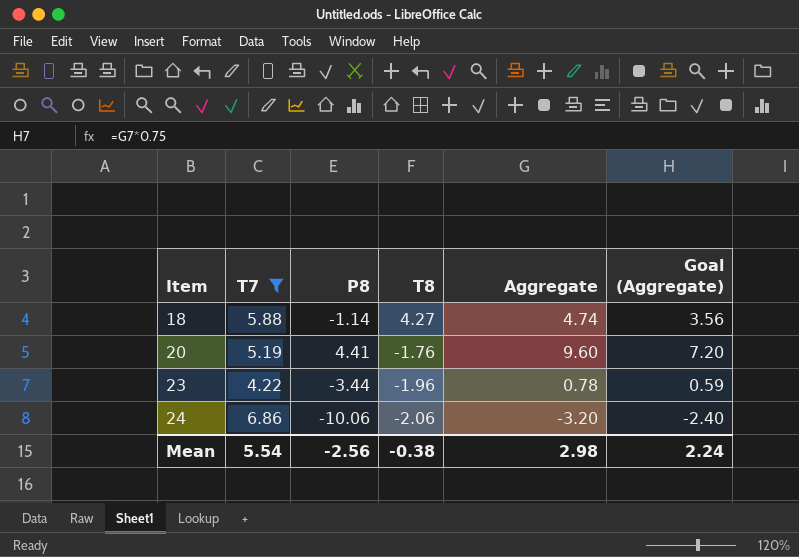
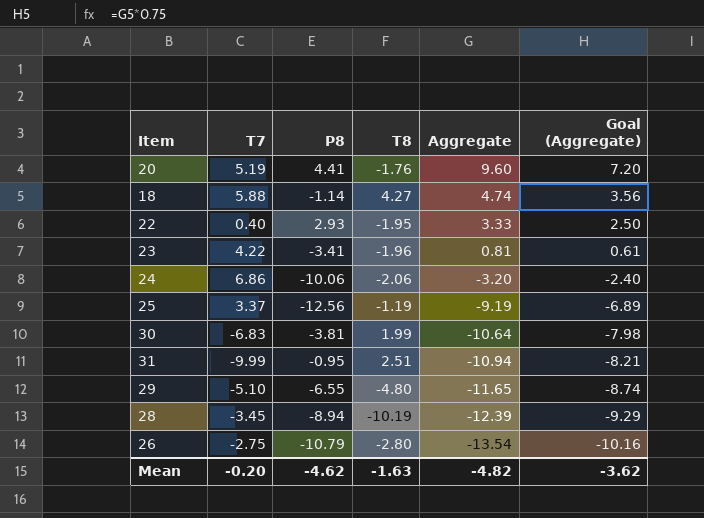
filter: T7 >= 4.22 -> none
row order: Item ascending -> Aggregate descending
23 | P8: -3.44 -> -3.41
23 | Aggregate: 0.78 -> 0.81
23 | Goal (Aggregate): 0.59 -> 0.61
Mean | T7: 5.54 -> -0.20
Mean | P8: -2.56 -> -4.62
Mean | T8: -0.38 -> -1.63
Mean | Aggregate: 2.98 -> -4.82
Mean | Goal (Aggregate): 2.24 -> -3.62

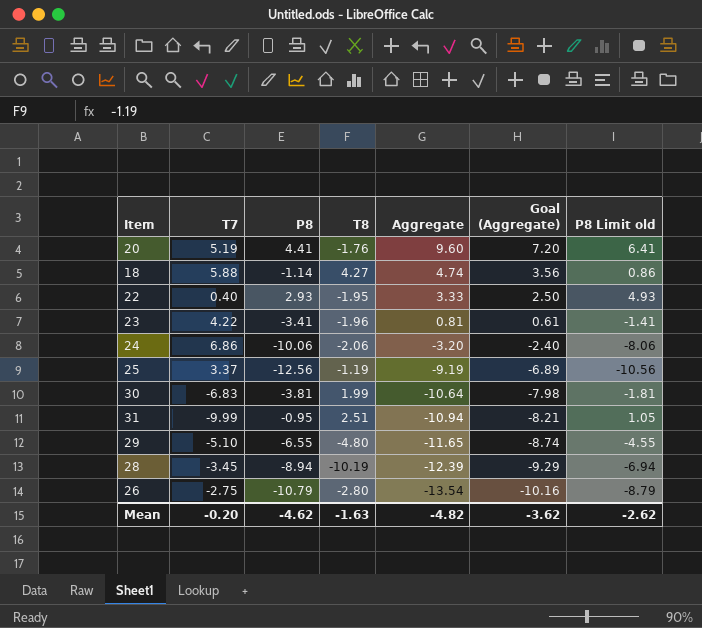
column P8 Limit old | formula: none -> [P8] + 2

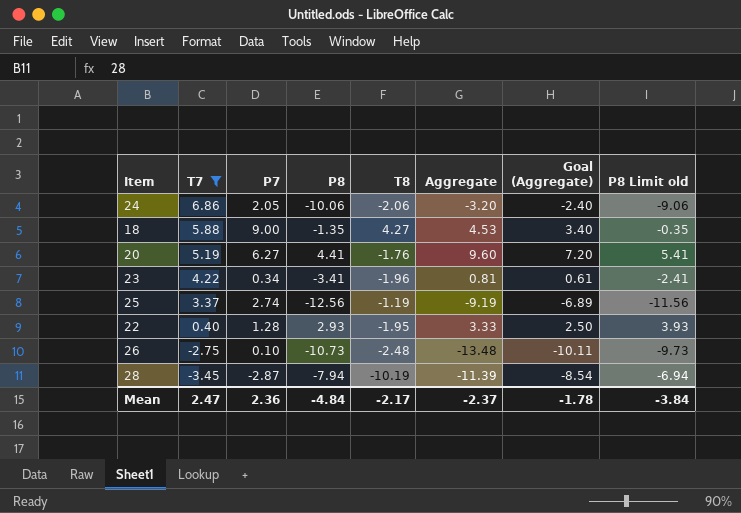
filter: none -> T7 >= -3.45
row order: Aggregate descending -> T7 descending
column P7 | position: none -> 3
column P8 Limit old | formula: [P8] + 2 -> [P8] + 1
18 | P8: -1.14 -> -1.35
18 | Aggregate: 4.74 -> 4.53
18 | Goal (Aggregate): 3.56 -> 3.40
26 | P8: -10.79 -> -10.73
26 | T8: -2.80 -> -2.48
26 | Aggregate: -13.54 -> -13.48
26 | Goal (Aggregate): -10.16 -> -10.11
28 | P8: -8.94 -> -7.94
28 | Aggregate: -12.39 -> -11.39
28 | Goal (Aggregate): -9.29 -> -8.54
Mean | T7: -0.20 -> 2.47
Mean | P8: -4.62 -> -4.84
Mean | T8: -1.63 -> -2.17
Mean | Aggregate: -4.82 -> -2.37
Mean | Goal (Aggregate): -3.62 -> -1.78
Mean | P8 Limit old: -2.62 -> -3.84

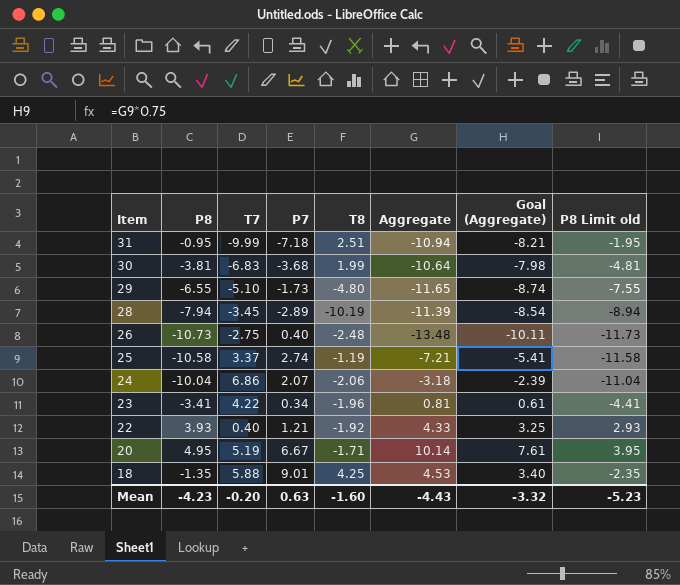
filter: T7 >= -3.45 -> none
row order: T7 descending -> Item descending
column P8 | position: 4 -> 2
column P8 Limit old | formula: [P8] + 1 -> [P8] - 1
28 | P7: -2.87 -> -2.89
26 | P7: 0.10 -> 0.40
25 | P8: -12.56 -> -10.58
25 | Aggregate: -9.19 -> -7.21
25 | Goal (Aggregate): -6.89 -> -5.41
24 | P8: -10.06 -> -10.04
24 | P7: 2.05 -> 2.07
24 | Aggregate: -3.20 -> -3.18
24 | Goal (Aggregate): -2.40 -> -2.39
22 | P8: 2.93 -> 3.93
22 | P7: 1.28 -> 1.21
22 | T8: -1.95 -> -1.92
22 | Aggregate: 3.33 -> 4.33
22 | Goal (Aggregate): 2.50 -> 3.25
20 | P8: 4.41 -> 4.95
20 | P7: 6.27 -> 6.67
20 | T8: -1.76 -> -1.71
20 | Aggregate: 9.60 -> 10.14
20 | Goal (Aggregate): 7.20 -> 7.61
18 | P7: 9.00 -> 9.01
18 | T8: 4.27 -> 4.25
Mean | P8: -4.84 -> -4.23
Mean | T7: 2.47 -> -0.20
Mean | P7: 2.36 -> 0.63
Mean | T8: -2.17 -> -1.60
Mean | Aggregate: -2.37 -> -4.43
Mean | Goal (Aggregate): -1.78 -> -3.32
Mean | P8 Limit old: -3.84 -> -5.23

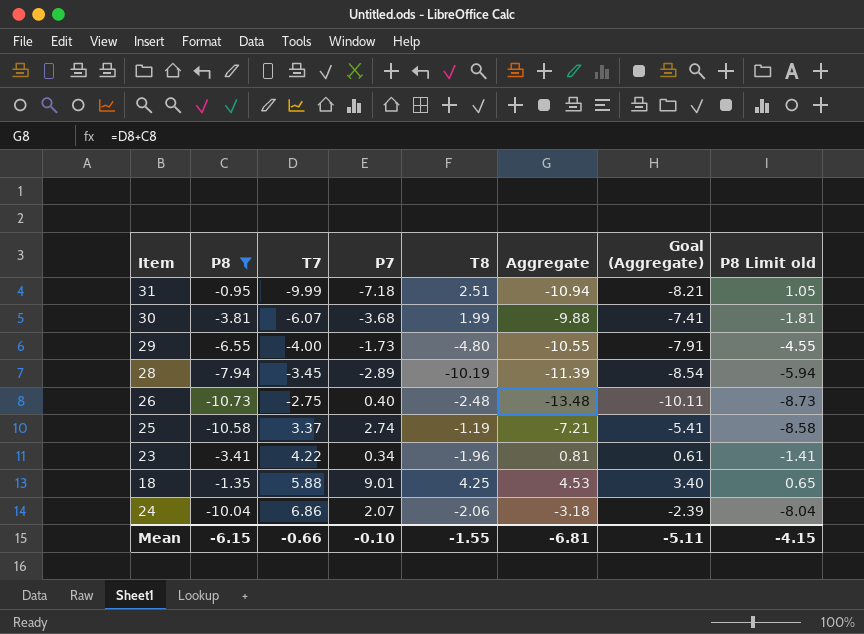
filter: none -> P8 <= -0.95
row order: Item descending -> T7 ascending
column P8 Limit old | formula: [P8] - 1 -> [P8] + 2
30 | T7: -6.83 -> -6.07
30 | Aggregate: -10.64 -> -9.88
30 | Goal (Aggregate): -7.98 -> -7.41
29 | T7: -5.10 -> -4.00
29 | Aggregate: -11.65 -> -10.55
29 | Goal (Aggregate): -8.74 -> -7.91
Mean | P8: -4.23 -> -6.15
Mean | T7: -0.20 -> -0.66
Mean | P7: 0.63 -> -0.10
Mean | T8: -1.60 -> -1.55
Mean | Aggregate: -4.43 -> -6.81
Mean | Goal (Aggregate): -3.32 -> -5.11
Mean | P8 Limit old: -5.23 -> -4.15

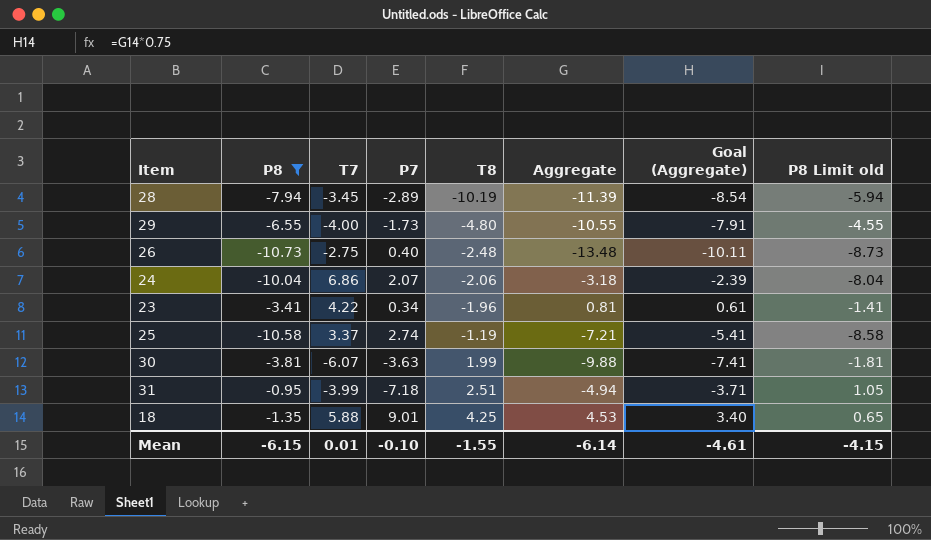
row order: T7 ascending -> T8 ascending
30 | P7: -3.68 -> -3.63
31 | T7: -9.99 -> -3.99
31 | Aggregate: -10.94 -> -4.94
31 | Goal (Aggregate): -8.21 -> -3.71
Mean | T7: -0.66 -> 0.01
Mean | Aggregate: -6.81 -> -6.14
Mean | Goal (Aggregate): -5.11 -> -4.61

